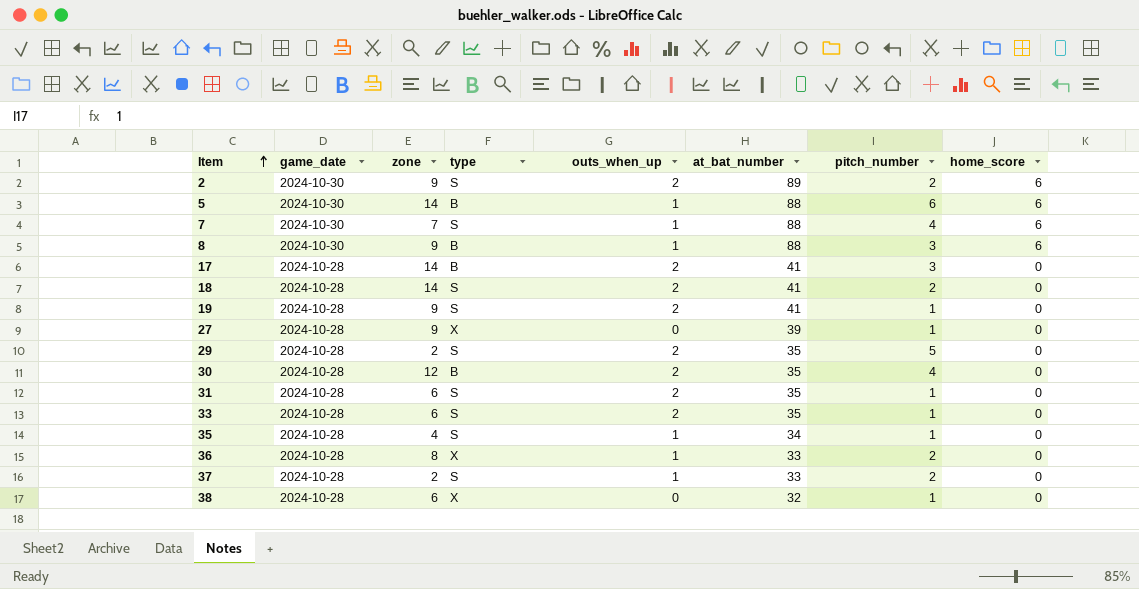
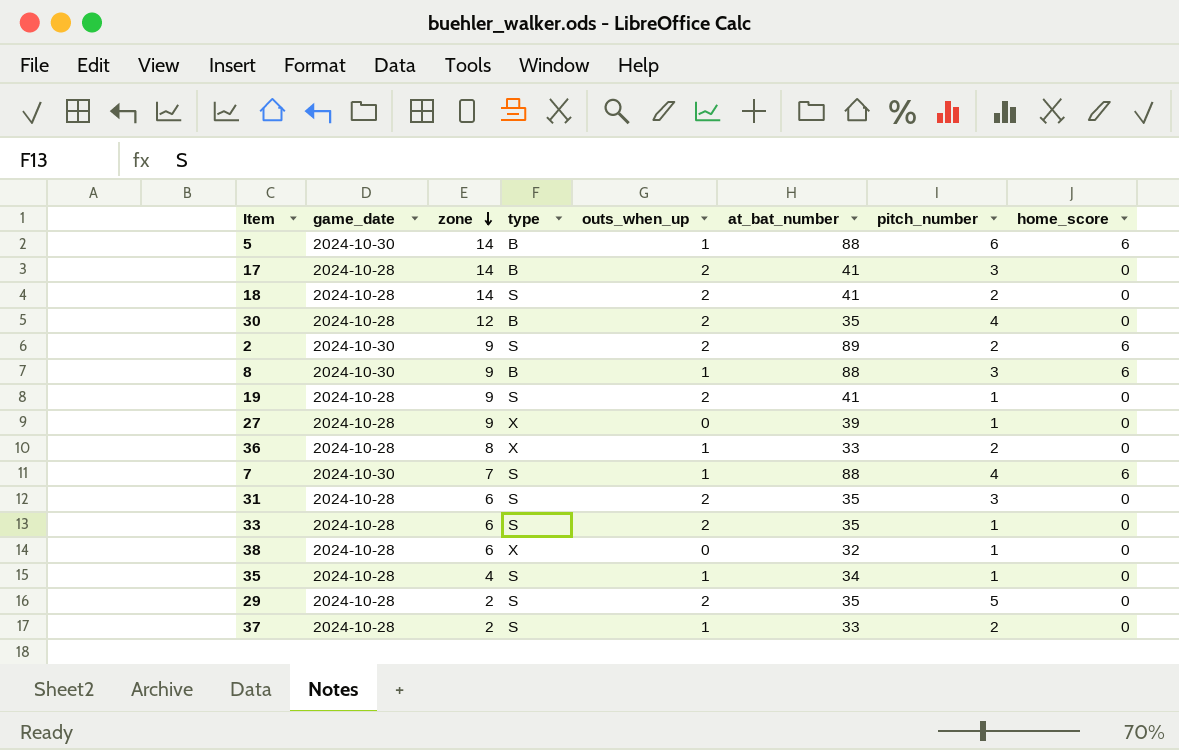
row order: Item ascending -> zone descending
31 | pitch_number: 1 -> 3

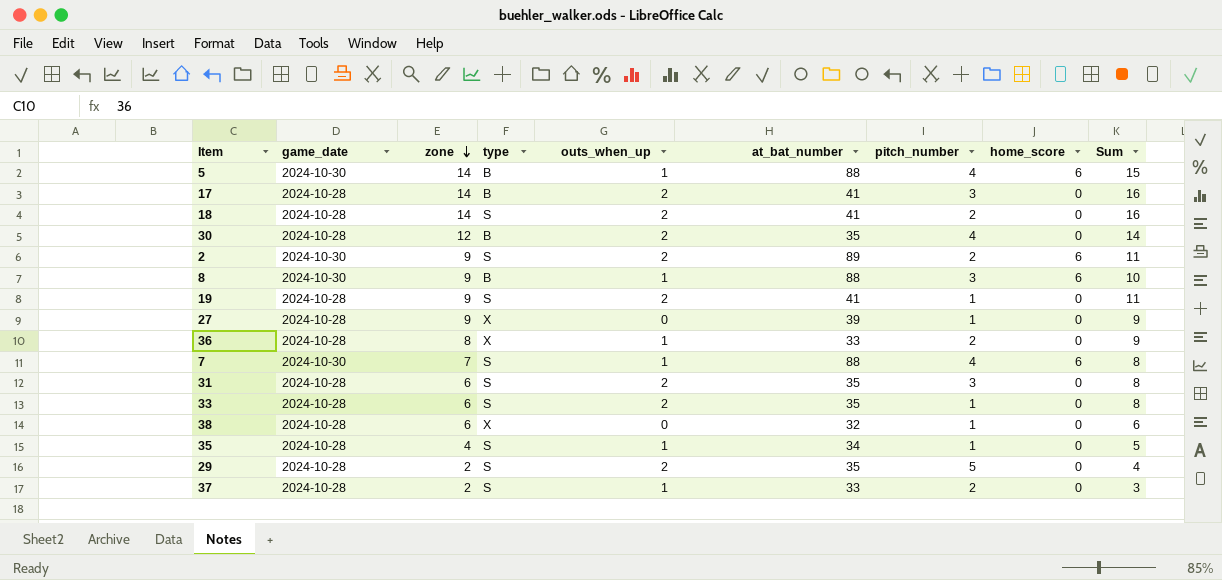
column Sum | formula: none -> [zone] + [outs_when_up]
5 | pitch_number: 6 -> 4

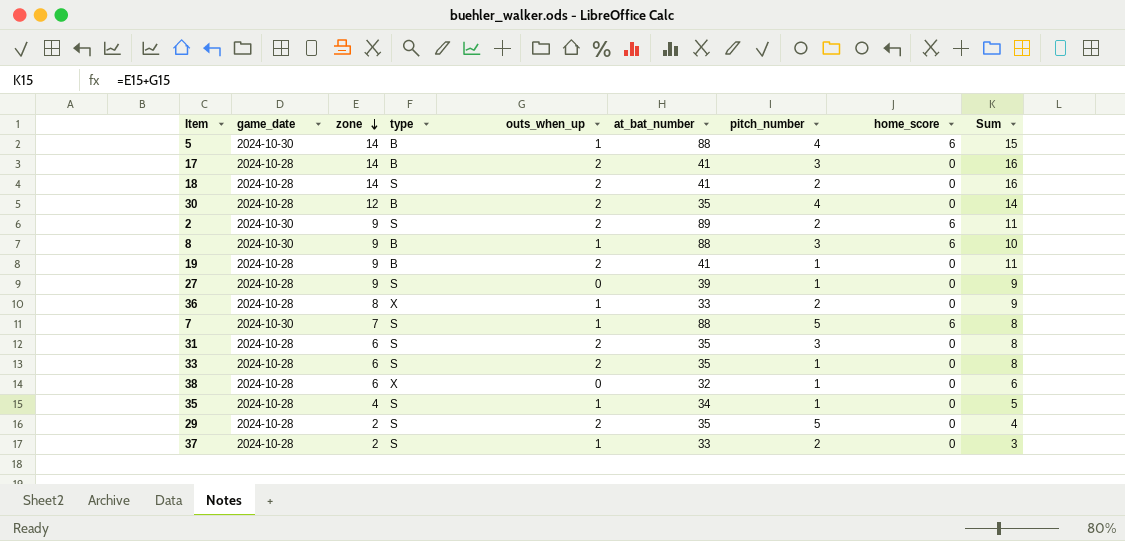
19 | type: S -> B
27 | type: X -> S
7 | pitch_number: 4 -> 5

